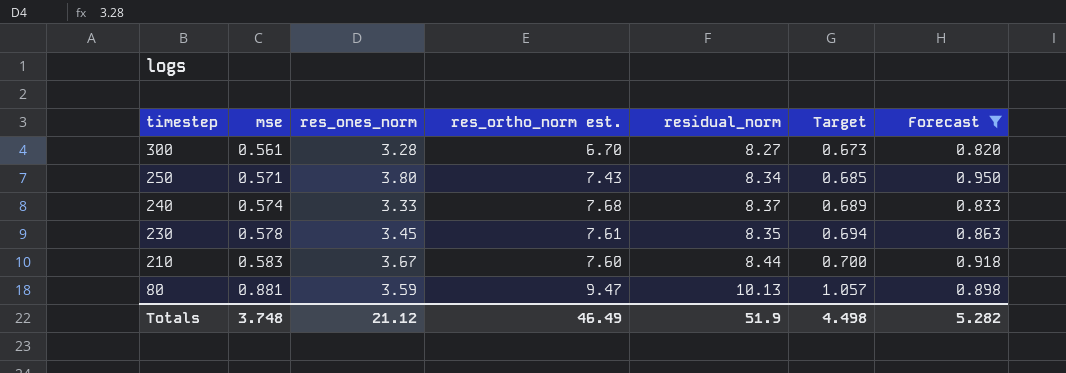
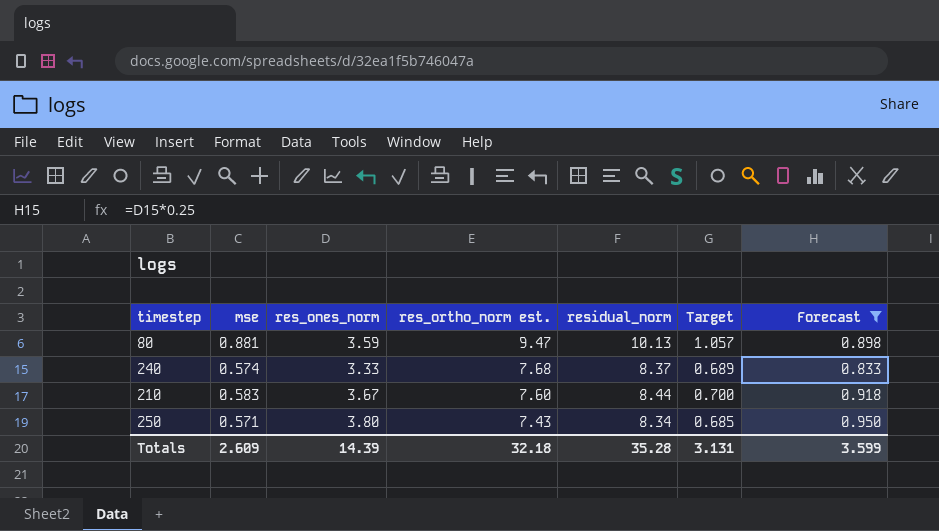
row order: timestep descending -> res_ortho_norm est. descending
row 300: 0.561 | 3.28 | 6.70 | 8.27 | 0.673 | 0.820 -> none
row 230: 0.578 | 3.45 | 7.61 | 8.35 | 0.694 | 0.863 -> none
Totals | mse: 3.748 -> 2.609
Totals | res_ones_norm: 21.12 -> 14.39
Totals | res_ortho_norm est.: 46.49 -> 32.18
Totals | residual_norm: 51.9 -> 35.28
Totals | Target: 4.498 -> 3.131
Totals | Forecast: 5.282 -> 3.599

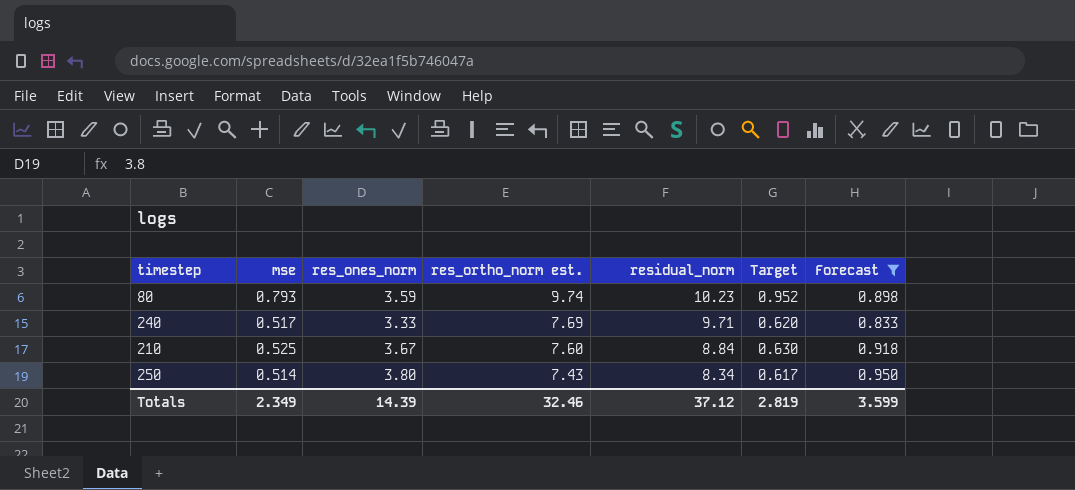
80 | mse: 0.881 -> 0.793
80 | res_ortho_norm est.: 9.47 -> 9.74
80 | residual_norm: 10.13 -> 10.23
80 | Target: 1.057 -> 0.952
240 | mse: 0.574 -> 0.517
240 | res_ortho_norm est.: 7.68 -> 7.69
240 | residual_norm: 8.37 -> 9.71
240 | Target: 0.689 -> 0.620
210 | mse: 0.583 -> 0.525
210 | residual_norm: 8.44 -> 8.84
210 | Target: 0.700 -> 0.630
250 | mse: 0.571 -> 0.514
250 | Target: 0.685 -> 0.617
Totals | mse: 2.609 -> 2.349
Totals | res_ortho_norm est.: 32.18 -> 32.46
Totals | residual_norm: 35.28 -> 37.12
Totals | Target: 3.131 -> 2.819

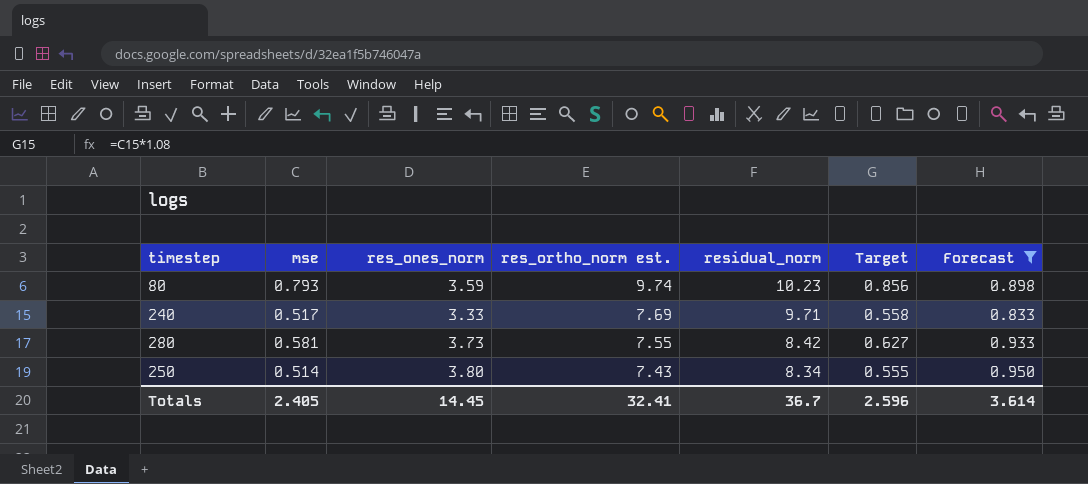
column Target | formula: [mse] * 1.2 -> [mse] * 1.08
row 210: 0.525 | 3.67 | 7.60 | 8.84 | 0.630 | 0.918 -> none
row 280: none -> 0.581 | 3.73 | 7.55 | 8.42 | 0.627 | 0.933
Totals | mse: 2.349 -> 2.405
Totals | res_ones_norm: 14.39 -> 14.45
Totals | res_ortho_norm est.: 32.46 -> 32.41
Totals | residual_norm: 37.12 -> 36.7
Totals | Target: 2.819 -> 2.596
Totals | Forecast: 3.599 -> 3.614

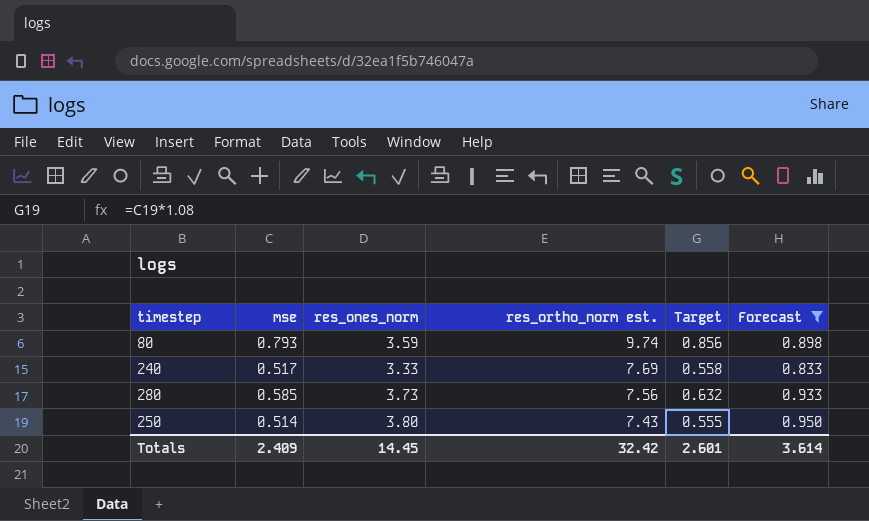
column residual_norm | position: 5 -> none
280 | mse: 0.581 -> 0.585
280 | res_ortho_norm est.: 7.55 -> 7.56
280 | Target: 0.627 -> 0.632
Totals | mse: 2.405 -> 2.409
Totals | res_ortho_norm est.: 32.41 -> 32.42
Totals | Target: 2.596 -> 2.601

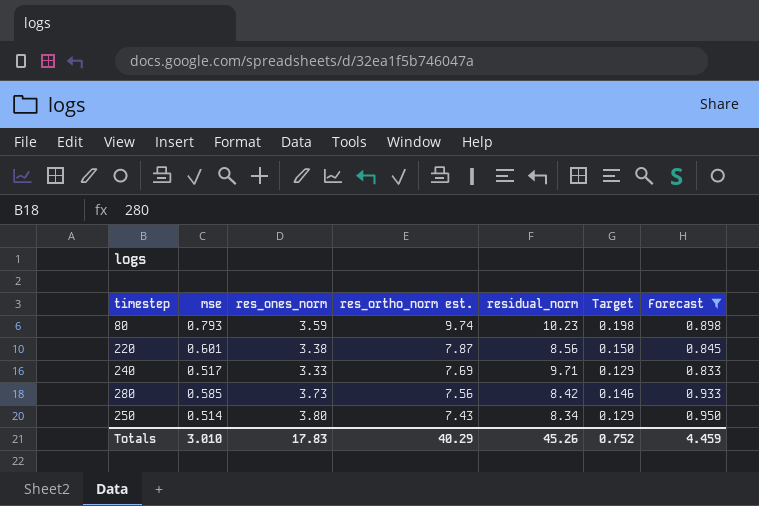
column residual_norm | position: none -> 5
column Target | formula: [mse] * 1.08 -> [mse] * 0.25
row 220: none -> 0.601 | 3.38 | 7.87 | 8.56 | 0.150 | 0.845
Totals | mse: 2.409 -> 3.010
Totals | res_ones_norm: 14.45 -> 17.83
Totals | res_ortho_norm est.: 32.42 -> 40.29
Totals | Target: 2.601 -> 0.752
Totals | Forecast: 3.614 -> 4.459

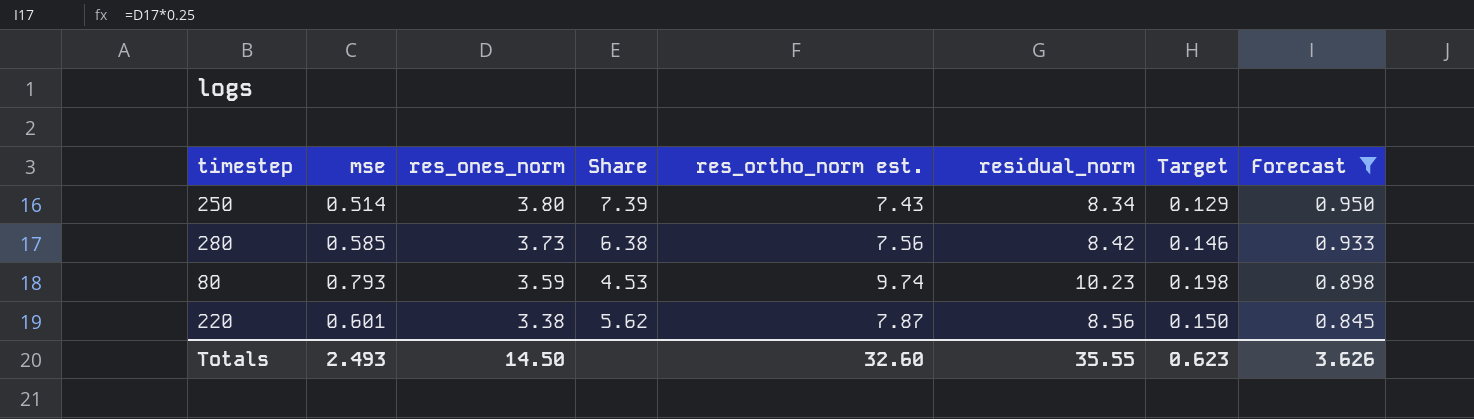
row order: res_ortho_norm est. descending -> res_ones_norm descending
column Share | formula: none -> [res_ones_norm] / [mse]
row 240: 0.517 | 3.33 | 7.69 | 9.71 | 0.129 | 0.833 -> none
Totals | mse: 3.010 -> 2.493
Totals | res_ones_norm: 17.83 -> 14.50
Totals | res_ortho_norm est.: 40.29 -> 32.60
Totals | residual_norm: 45.26 -> 35.55
Totals | Target: 0.752 -> 0.623
Totals | Forecast: 4.459 -> 3.626

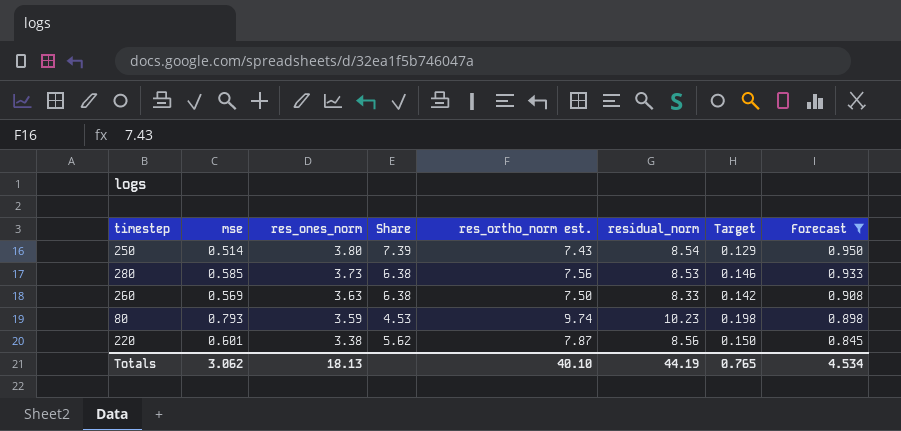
250 | residual_norm: 8.34 -> 8.54
280 | residual_norm: 8.42 -> 8.53
row 260: none -> 0.569 | 3.63 | 6.38 | 7.50 | 8.33 | 0.142 | 0.908
Totals | mse: 2.493 -> 3.062
Totals | res_ones_norm: 14.50 -> 18.13
Totals | res_ortho_norm est.: 32.60 -> 40.10
Totals | residual_norm: 35.55 -> 44.19
Totals | Target: 0.623 -> 0.765
Totals | Forecast: 3.626 -> 4.534

